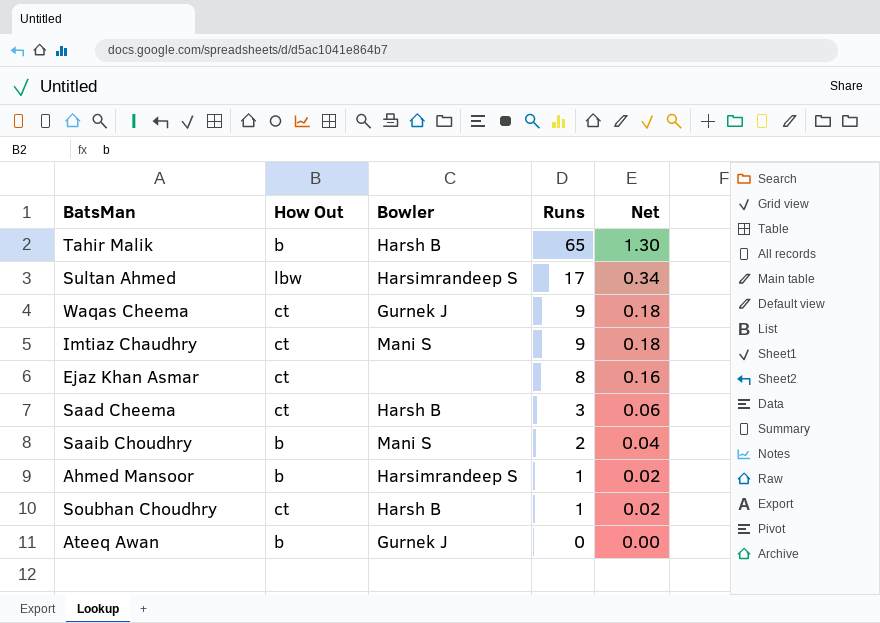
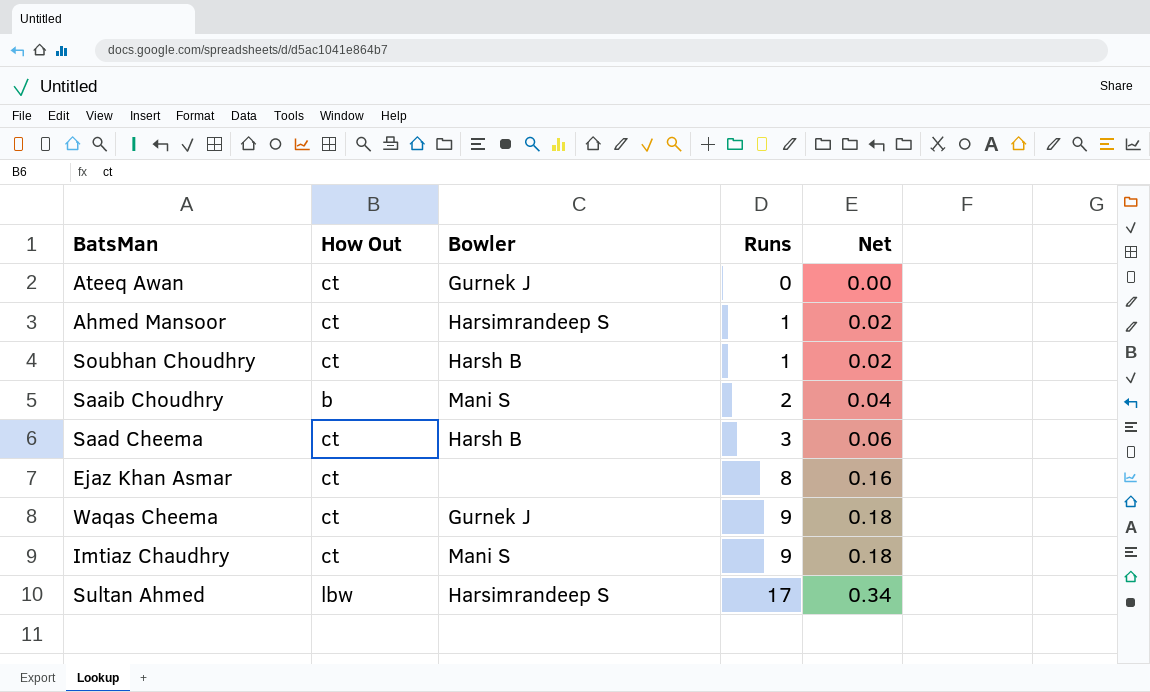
row order: Runs descending -> Runs ascending
row Tahir Malik: b | Harsh B | 65 | 1.30 -> none
Ateeq Awan | How Out: b -> ct
Ahmed Mansoor | How Out: b -> ct

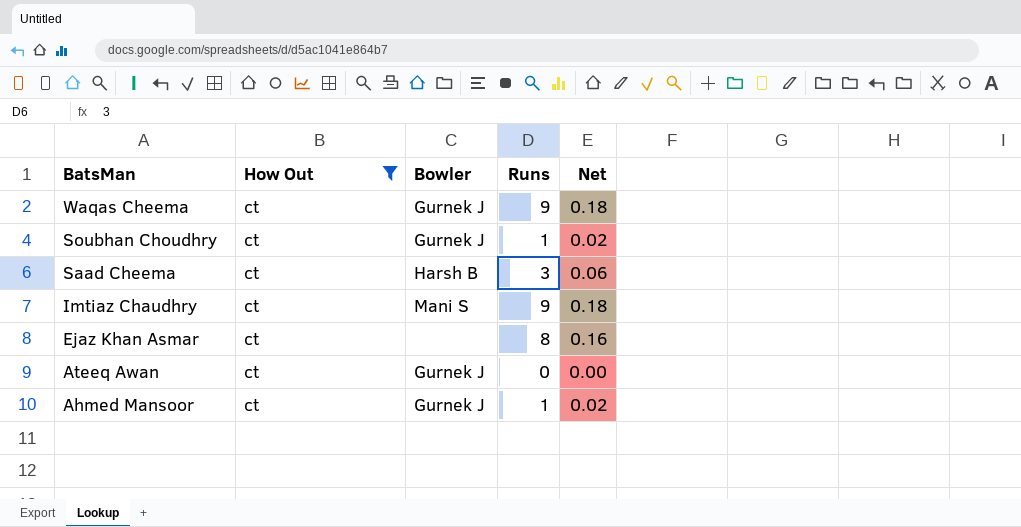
filter: none -> How Out = ct
row order: Runs ascending -> BatsMan descending
Soubhan Choudhry | Bowler: Harsh B -> Gurnek J
Ahmed Mansoor | Bowler: Harsimrandeep S -> Gurnek J

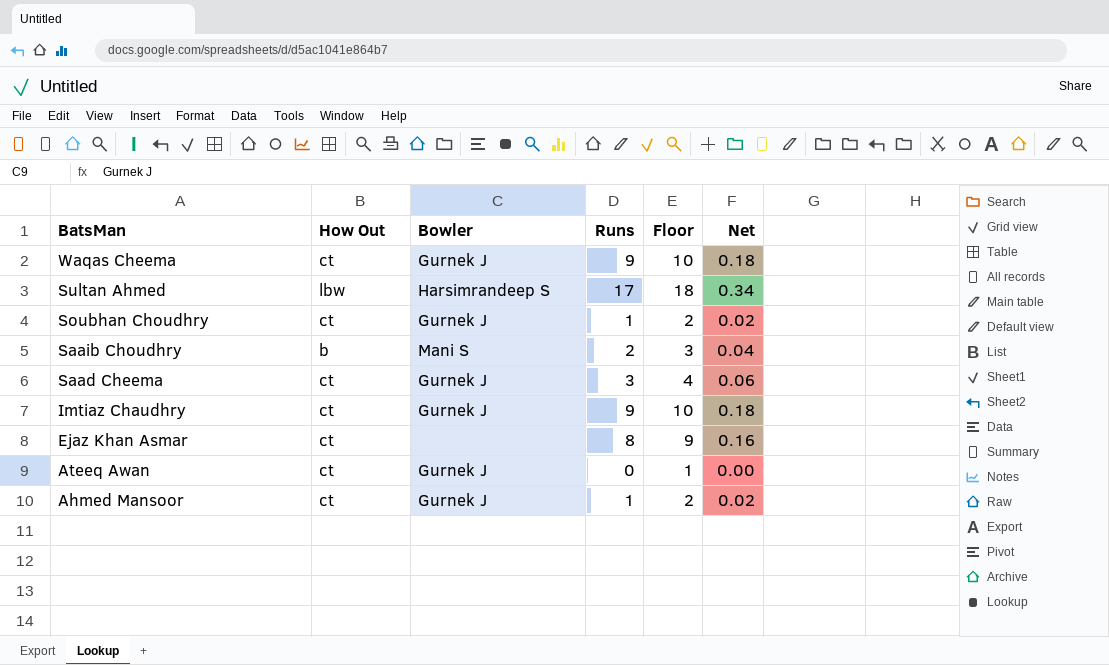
filter: How Out = ct -> none
column Floor | formula: none -> [Runs] + 1
Saad Cheema | Bowler: Harsh B -> Gurnek J
Imtiaz Chaudhry | Bowler: Mani S -> Gurnek J

